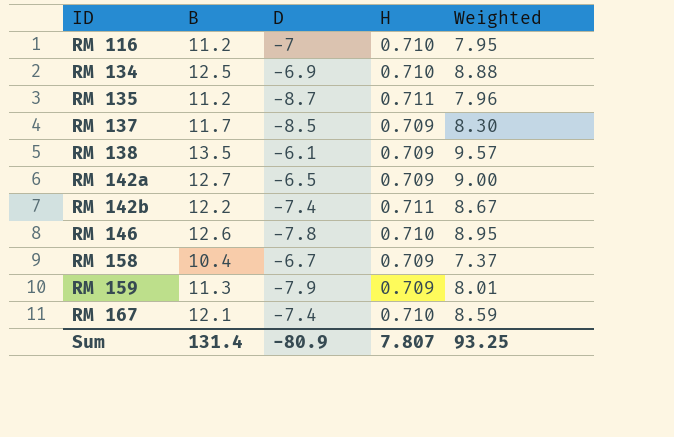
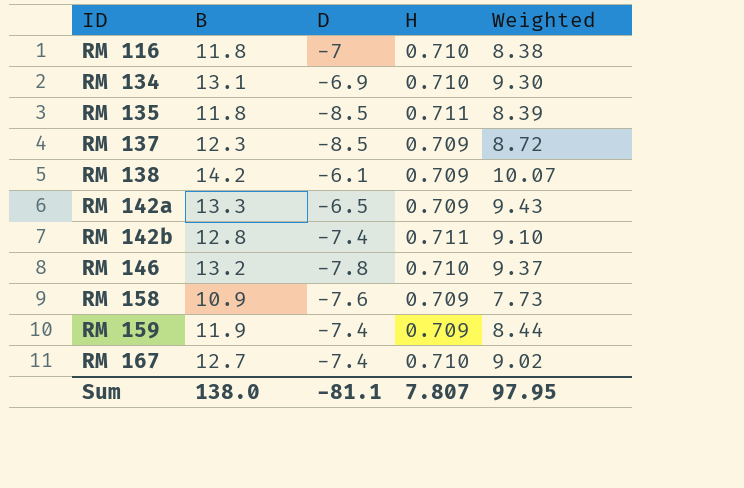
RM 116 | B: 11.2 -> 11.8
RM 116 | Weighted: 7.95 -> 8.38
RM 134 | B: 12.5 -> 13.1
RM 134 | Weighted: 8.88 -> 9.30
RM 135 | B: 11.2 -> 11.8
RM 135 | D: -8.7 -> -8.5
RM 135 | Weighted: 7.96 -> 8.39
RM 137 | B: 11.7 -> 12.3
RM 137 | Weighted: 8.30 -> 8.72
RM 138 | B: 13.5 -> 14.2
RM 138 | Weighted: 9.57 -> 10.07
RM 142a | B: 12.7 -> 13.3
RM 142a | Weighted: 9.00 -> 9.43
RM 142b | B: 12.2 -> 12.8
RM 142b | Weighted: 8.67 -> 9.10
RM 146 | B: 12.6 -> 13.2
RM 146 | Weighted: 8.95 -> 9.37
RM 158 | B: 10.4 -> 10.9
RM 158 | D: -6.7 -> -7.6
RM 158 | Weighted: 7.37 -> 7.73
RM 159 | B: 11.3 -> 11.9
RM 159 | D: -7.9 -> -7.4
RM 159 | Weighted: 8.01 -> 8.44
RM 167 | B: 12.1 -> 12.7
RM 167 | Weighted: 8.59 -> 9.02
Sum | B: 131.4 -> 138.0
Sum | D: -80.9 -> -81.1
Sum | Weighted: 93.25 -> 97.95

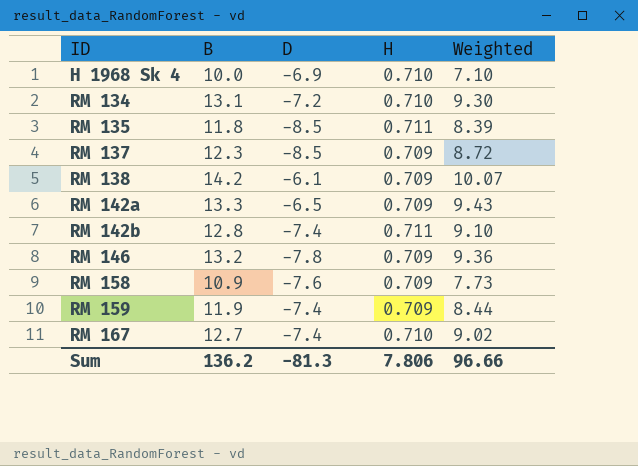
row RM 116: 11.8 | -7 | 0.710 | 8.38 -> none
row H 1968 Sk 4: none -> 10.0 | -6.9 | 0.710 | 7.10
RM 134 | D: -6.9 -> -7.2
RM 146 | H: 0.710 -> 0.709
RM 146 | Weighted: 9.37 -> 9.36
Sum | B: 138.0 -> 136.2
Sum | D: -81.1 -> -81.3
Sum | H: 7.807 -> 7.806
Sum | Weighted: 97.95 -> 96.66

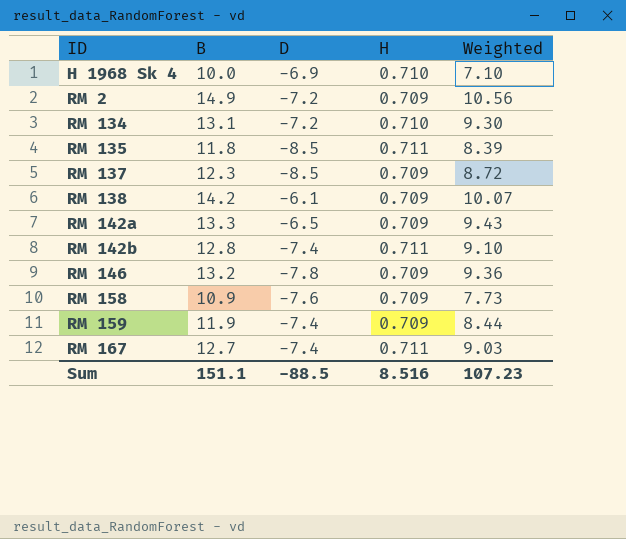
row RM 2: none -> 14.9 | -7.2 | 0.709 | 10.56
RM 167 | H: 0.710 -> 0.711
RM 167 | Weighted: 9.02 -> 9.03
Sum | B: 136.2 -> 151.1
Sum | D: -81.3 -> -88.5
Sum | H: 7.806 -> 8.516
Sum | Weighted: 96.66 -> 107.23

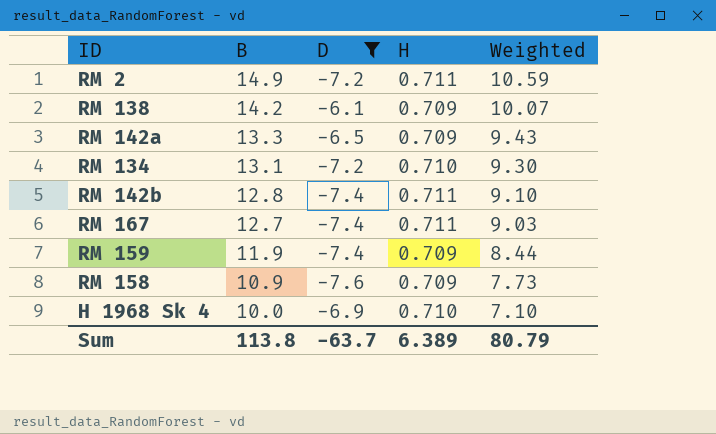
filter: none -> D >= -7.6
row order: ID ascending -> B descending
RM 2 | H: 0.709 -> 0.711
RM 2 | Weighted: 10.56 -> 10.59
Sum | B: 151.1 -> 113.8
Sum | D: -88.5 -> -63.7
Sum | H: 8.516 -> 6.389
Sum | Weighted: 107.23 -> 80.79

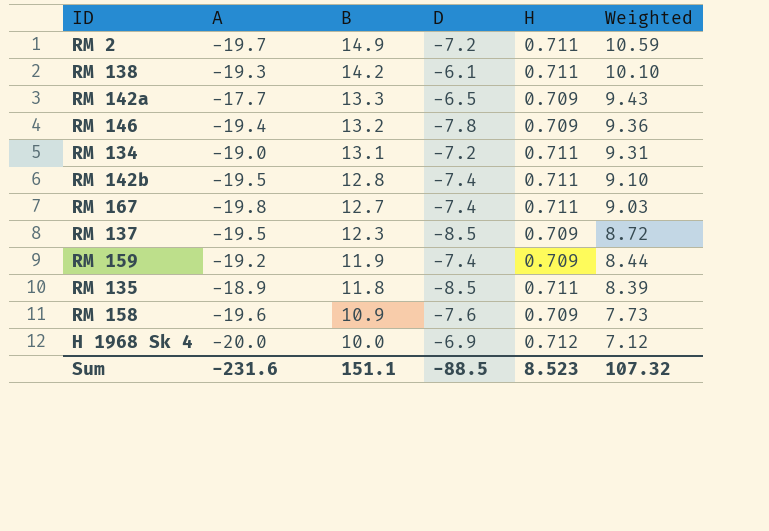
filter: D >= -7.6 -> none
column A | position: none -> 2
RM 138 | H: 0.709 -> 0.711
RM 138 | Weighted: 10.07 -> 10.10
RM 134 | H: 0.710 -> 0.711
RM 134 | Weighted: 9.30 -> 9.31
H 1968 Sk 4 | H: 0.710 -> 0.712
H 1968 Sk 4 | Weighted: 7.10 -> 7.12
Sum | B: 113.8 -> 151.1
Sum | D: -63.7 -> -88.5
Sum | H: 6.389 -> 8.523
Sum | Weighted: 80.79 -> 107.32

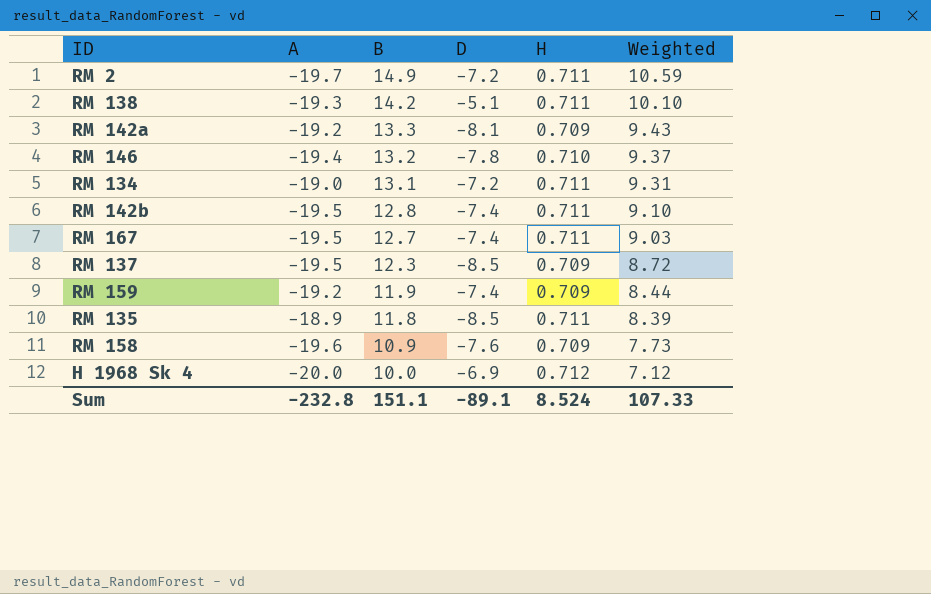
RM 138 | D: -6.1 -> -5.1
RM 142a | A: -17.7 -> -19.2
RM 142a | D: -6.5 -> -8.1
RM 146 | H: 0.709 -> 0.710
RM 146 | Weighted: 9.36 -> 9.37
RM 167 | A: -19.8 -> -19.5
Sum | A: -231.6 -> -232.8
Sum | D: -88.5 -> -89.1
Sum | H: 8.523 -> 8.524
Sum | Weighted: 107.32 -> 107.33

